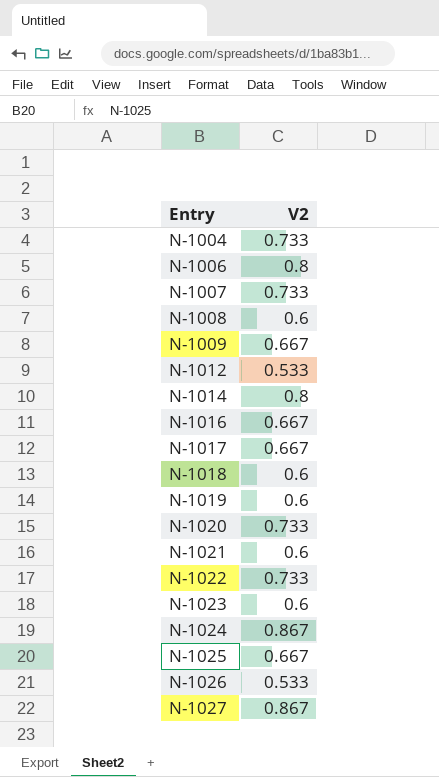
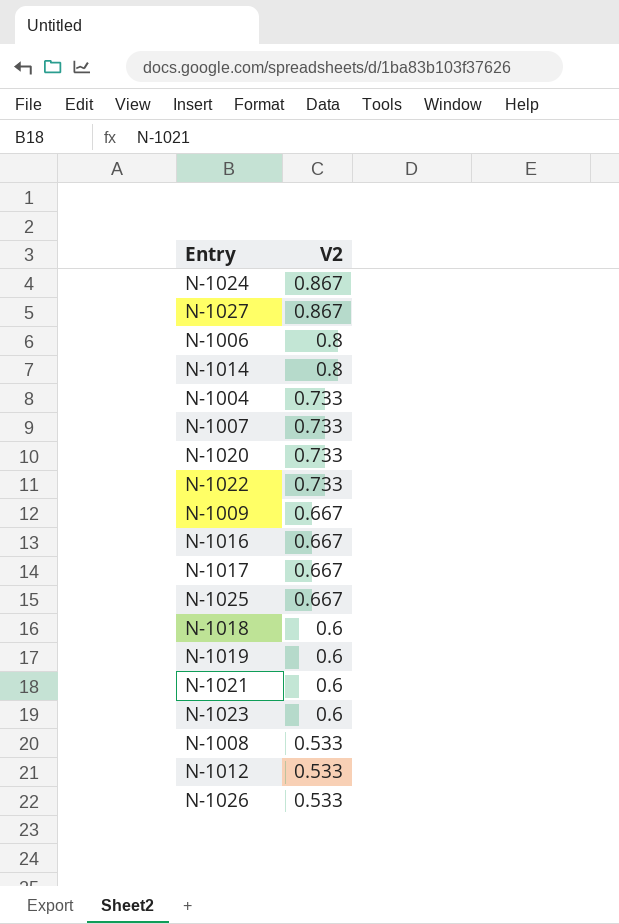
row order: Entry ascending -> V2 descending
N-1008 | V2: 0.6 -> 0.533

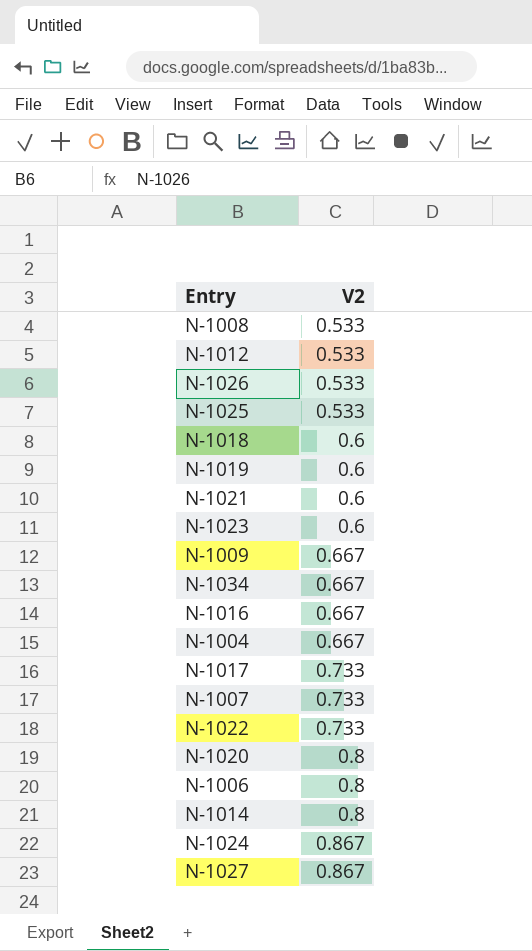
row order: V2 descending -> V2 ascending
N-1025 | V2: 0.667 -> 0.533
row N-1034: none -> 0.667
N-1004 | V2: 0.733 -> 0.667
N-1017 | V2: 0.667 -> 0.733
N-1020 | V2: 0.733 -> 0.8

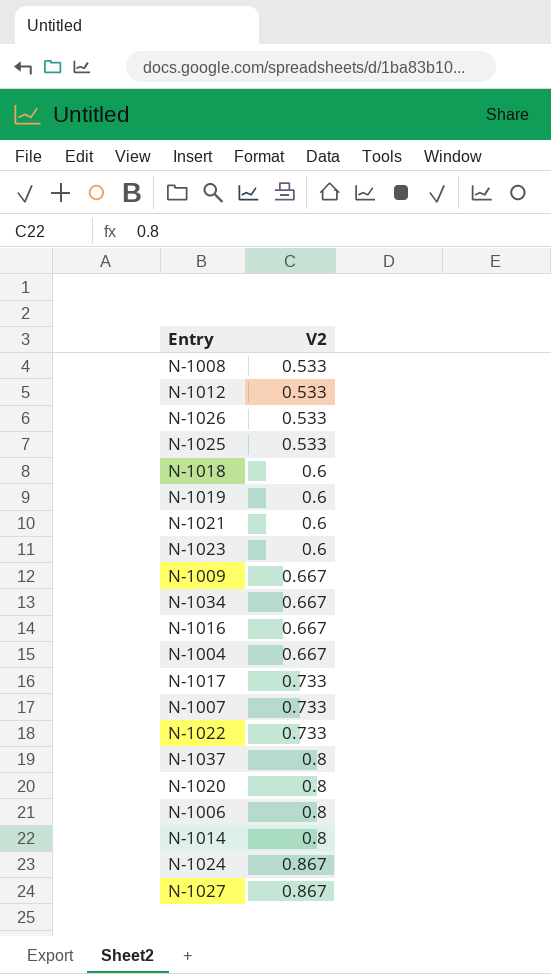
row N-1037: none -> 0.8

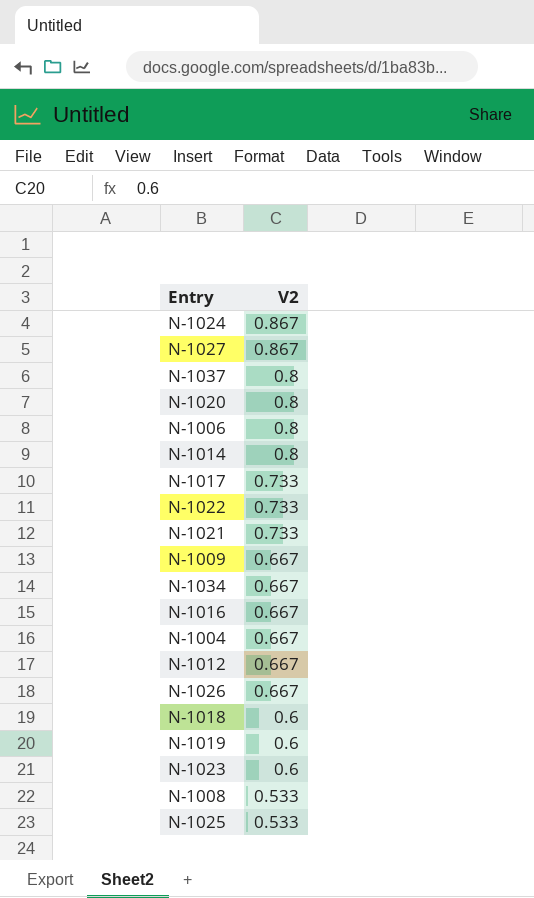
row order: V2 ascending -> V2 descending
row N-1007: 0.733 -> none
N-1021 | V2: 0.6 -> 0.733
N-1012 | V2: 0.533 -> 0.667
N-1026 | V2: 0.533 -> 0.667

